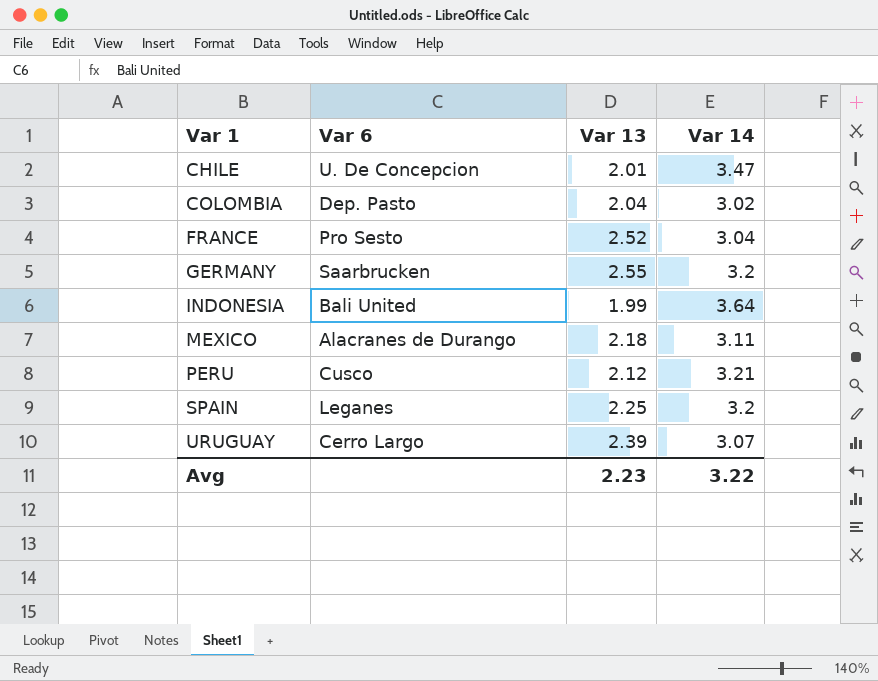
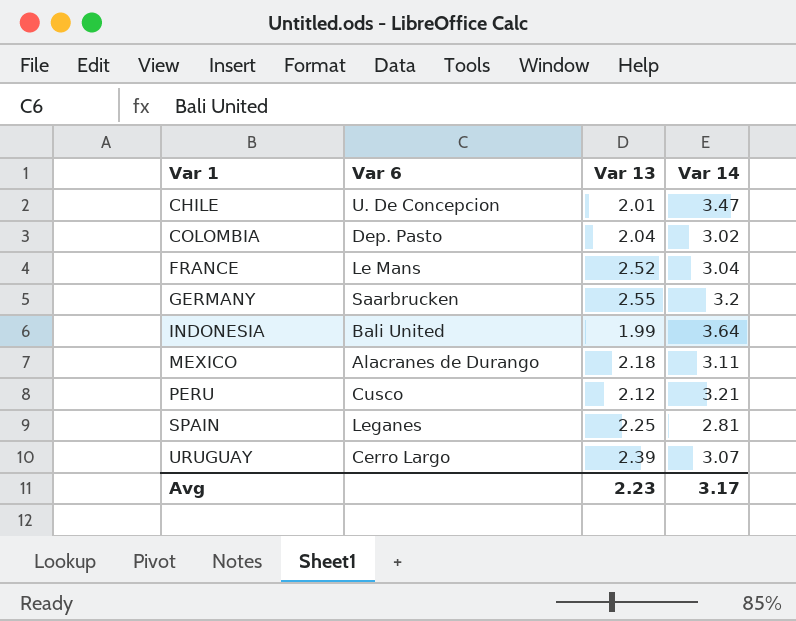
FRANCE | Var 6: Pro Sesto -> Le Mans
SPAIN | Var 14: 3.2 -> 2.81
Avg | Var 14: 3.22 -> 3.17

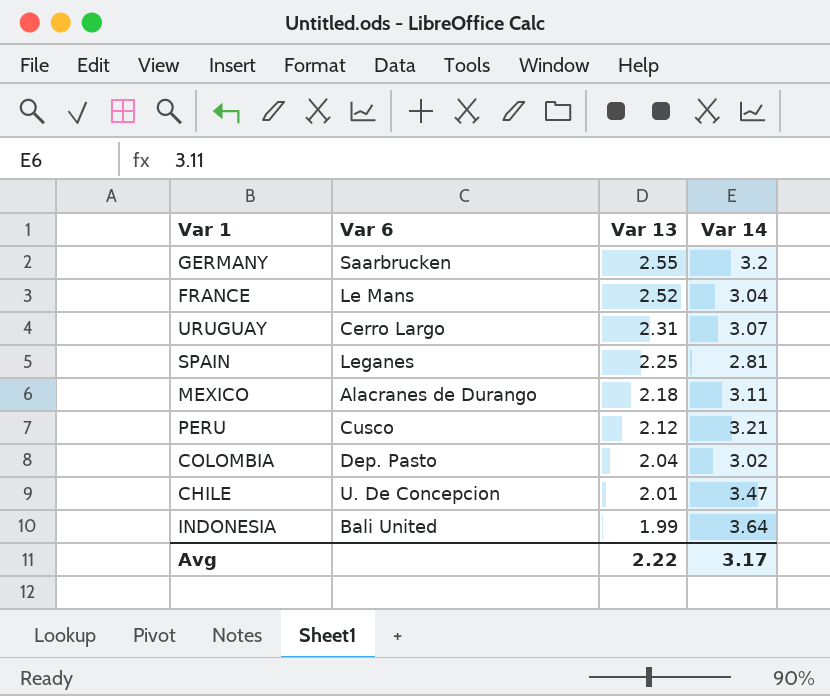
row order: Var 1 ascending -> Var 13 descending
URUGUAY | Var 13: 2.39 -> 2.31
Avg | Var 13: 2.23 -> 2.22

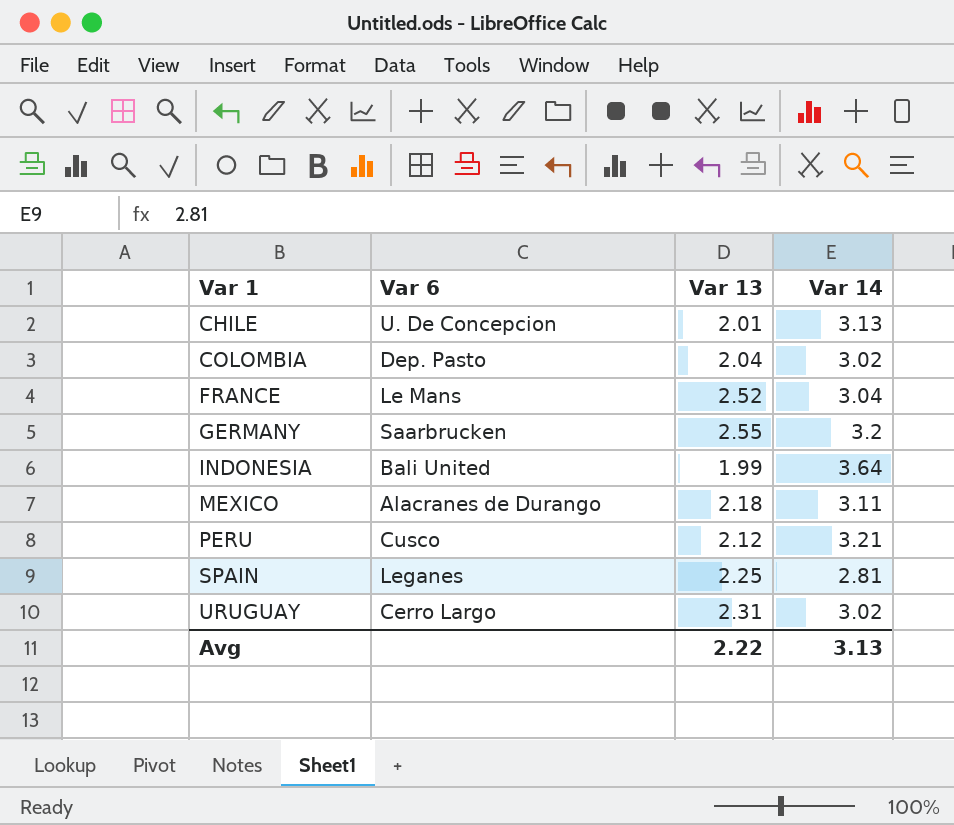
row order: Var 13 descending -> Var 1 ascending
CHILE | Var 14: 3.47 -> 3.13
URUGUAY | Var 14: 3.07 -> 3.02
Avg | Var 14: 3.17 -> 3.13

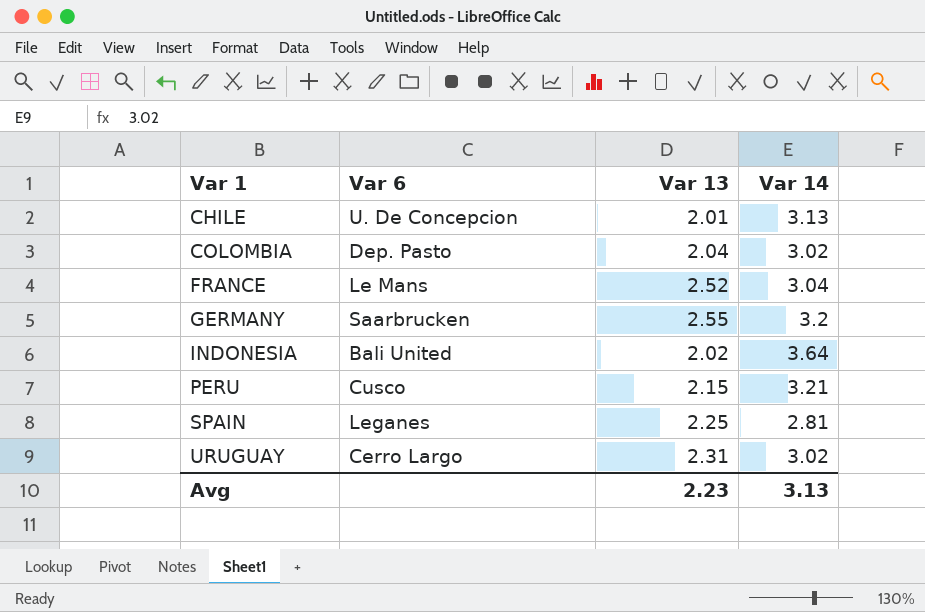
row MEXICO: Alacranes de Durango | 2.18 | 3.11 -> none
INDONESIA | Var 13: 1.99 -> 2.02
PERU | Var 13: 2.12 -> 2.15
Avg | Var 13: 2.22 -> 2.23

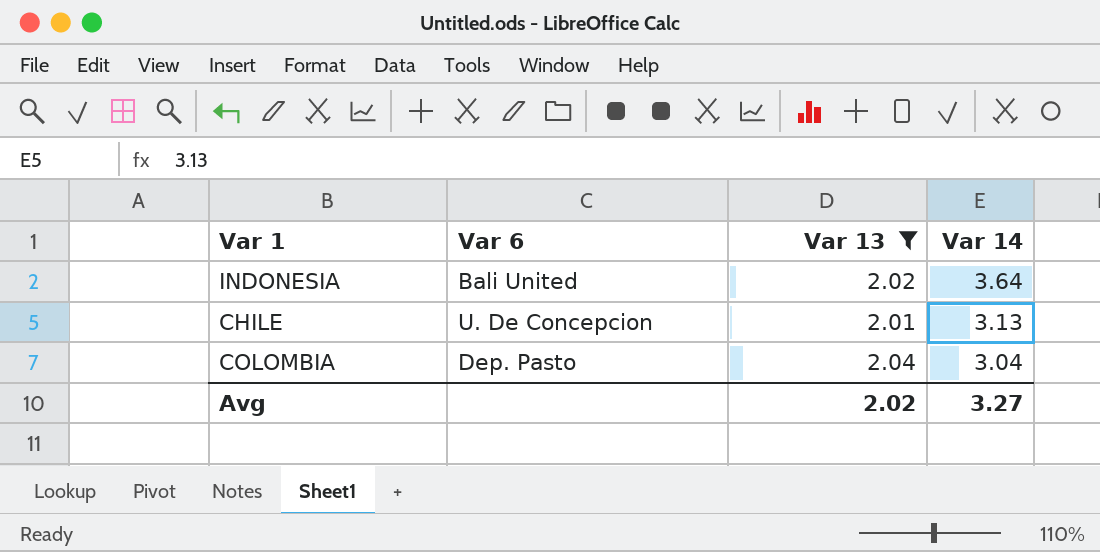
filter: none -> Var 13 <= 2.04
row order: Var 1 ascending -> Var 14 descending
COLOMBIA | Var 14: 3.02 -> 3.04
Avg | Var 13: 2.23 -> 2.02
Avg | Var 14: 3.13 -> 3.27

